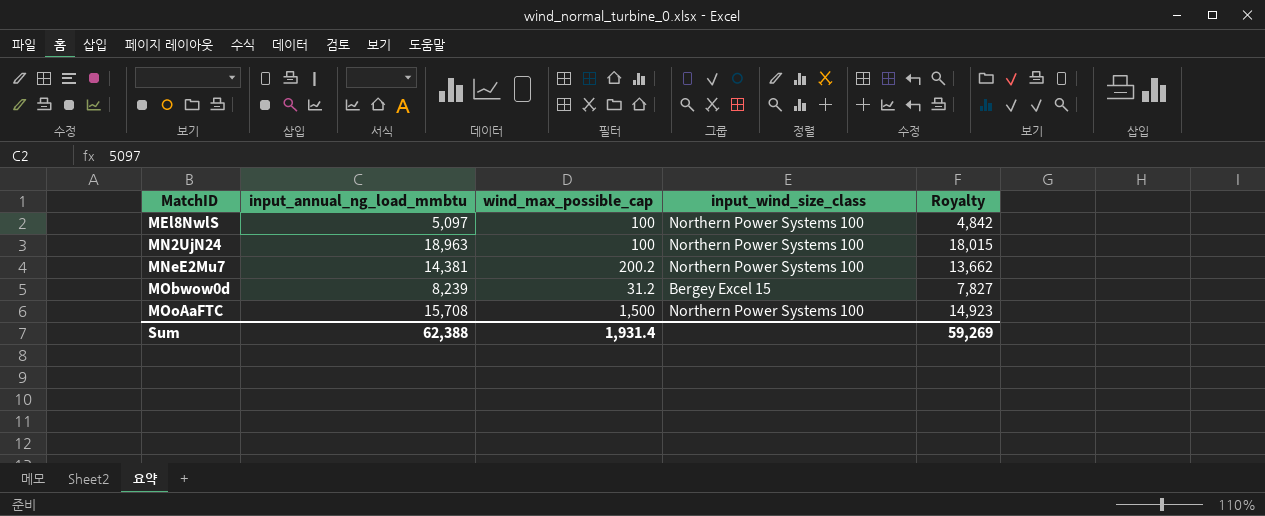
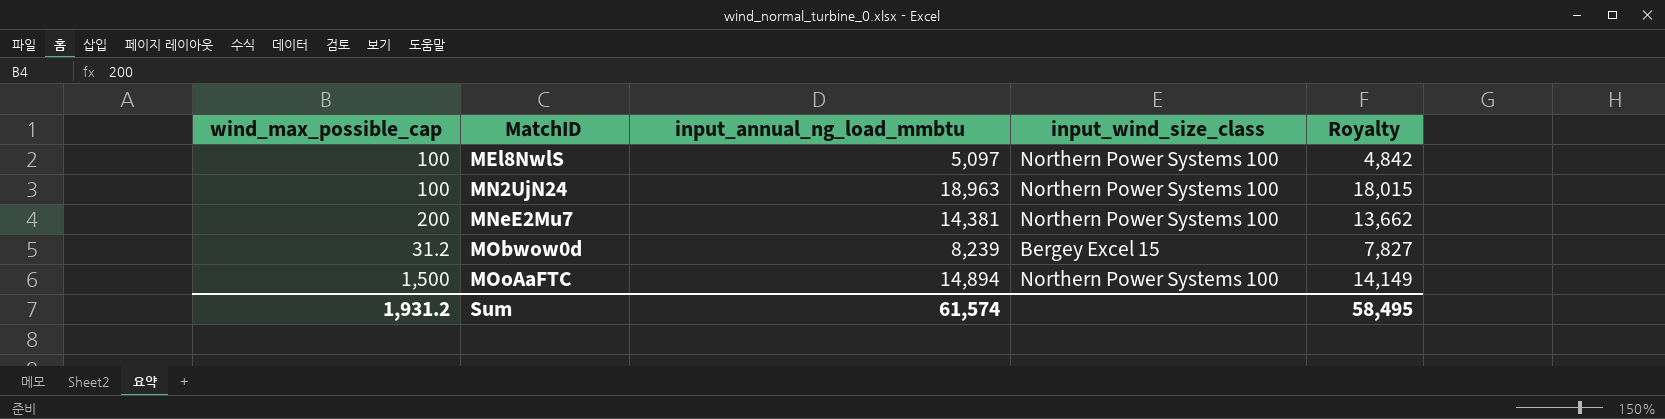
column wind_max_possible_cap | position: 3 -> 1
MNeE2Mu7 | wind_max_possible_cap: 200.2 -> 200
MOoAaFTC | input_annual_ng_load_mmbtu: 15,708 -> 14,894
MOoAaFTC | Royalty: 14,923 -> 14,149
Sum | wind_max_possible_cap: 1,931.4 -> 1,931.2
Sum | input_annual_ng_load_mmbtu: 62,388 -> 61,574
Sum | Royalty: 59,269 -> 58,495

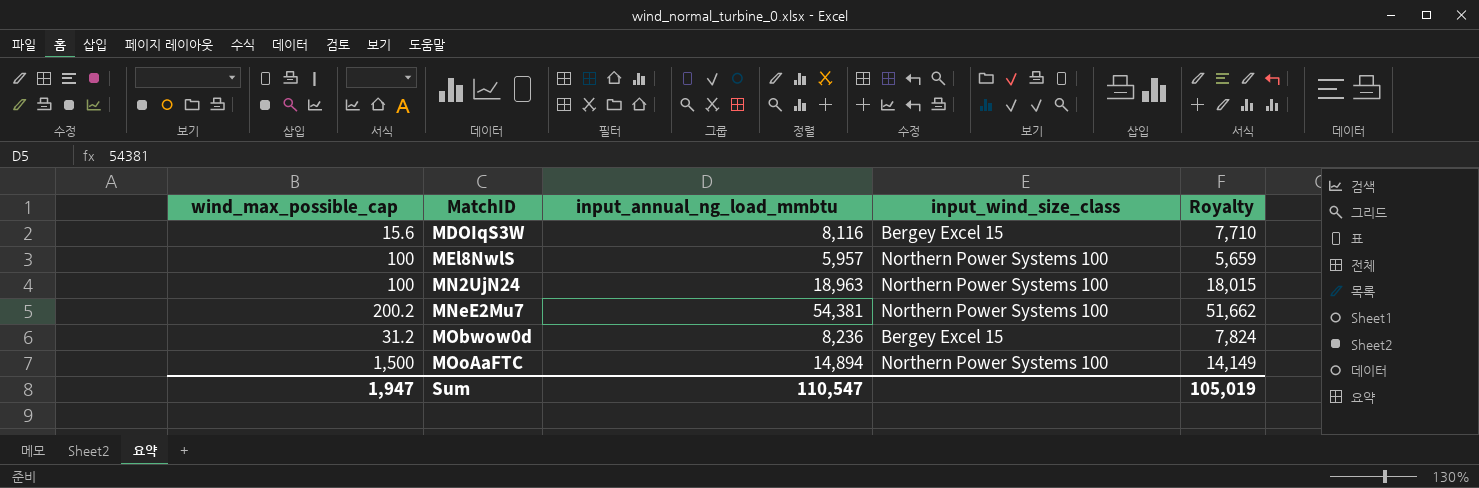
row MDOIqS3W: none -> 15.6 | 8,116 | Bergey Excel 15 | 7,710
MEl8NwlS | input_annual_ng_load_mmbtu: 5,097 -> 5,957
MEl8NwlS | Royalty: 4,842 -> 5,659
MNeE2Mu7 | wind_max_possible_cap: 200 -> 200.2
MNeE2Mu7 | input_annual_ng_load_mmbtu: 14,381 -> 54,381
MNeE2Mu7 | Royalty: 13,662 -> 51,662
MObwow0d | input_annual_ng_load_mmbtu: 8,239 -> 8,236
MObwow0d | Royalty: 7,827 -> 7,824
Sum | wind_max_possible_cap: 1,931.2 -> 1,947
Sum | input_annual_ng_load_mmbtu: 61,574 -> 110,547
Sum | Royalty: 58,495 -> 105,019

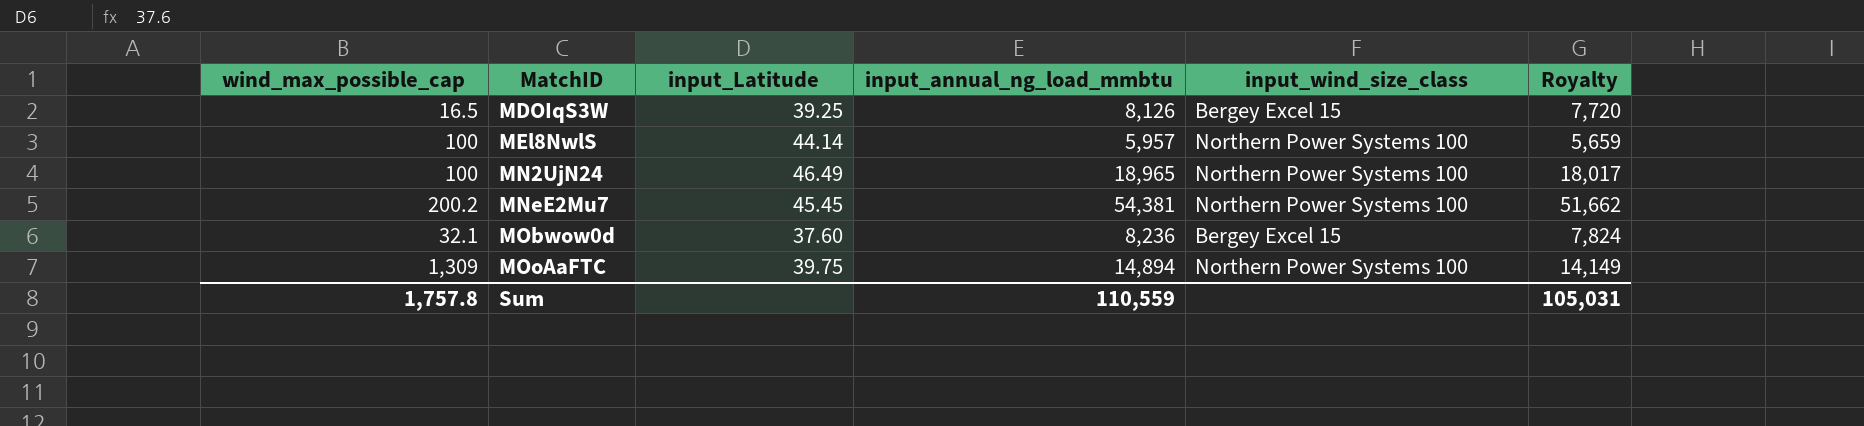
column input_Latitude | position: none -> 3
MDOIqS3W | wind_max_possible_cap: 15.6 -> 16.5
MDOIqS3W | input_annual_ng_load_mmbtu: 8,116 -> 8,126
MDOIqS3W | Royalty: 7,710 -> 7,720
MN2UjN24 | input_annual_ng_load_mmbtu: 18,963 -> 18,965
MN2UjN24 | Royalty: 18,015 -> 18,017
MObwow0d | wind_max_possible_cap: 31.2 -> 32.1
MOoAaFTC | wind_max_possible_cap: 1,500 -> 1,309
Sum | wind_max_possible_cap: 1,947 -> 1,757.8
Sum | input_annual_ng_load_mmbtu: 110,547 -> 110,559
Sum | Royalty: 105,019 -> 105,031

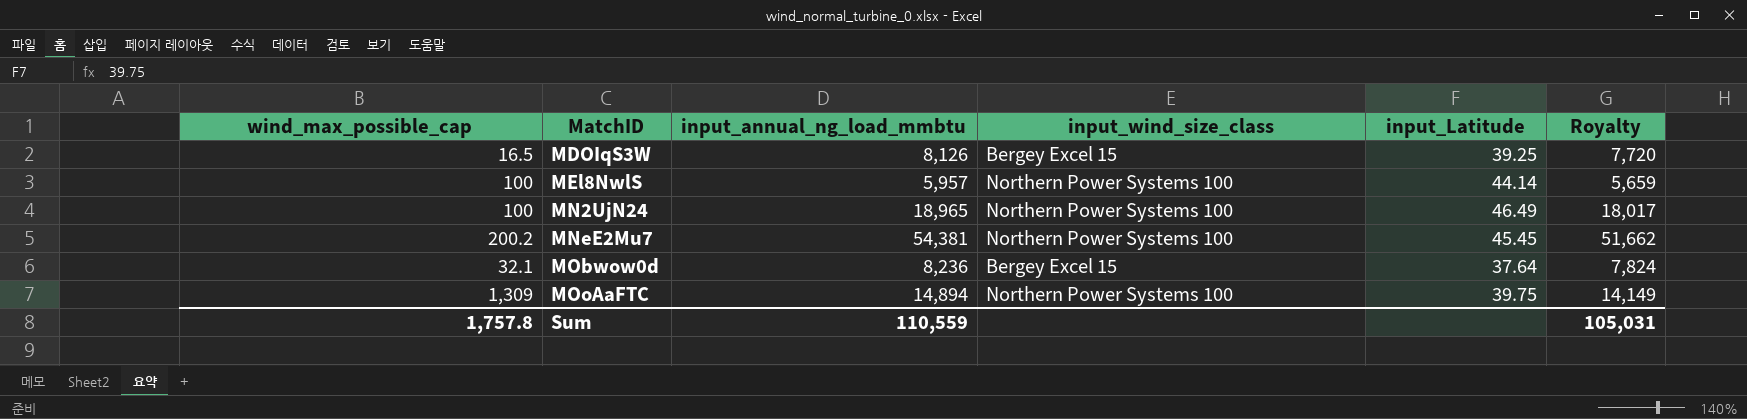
column input_Latitude | position: 3 -> 5
MObwow0d | input_Latitude: 37.60 -> 37.64

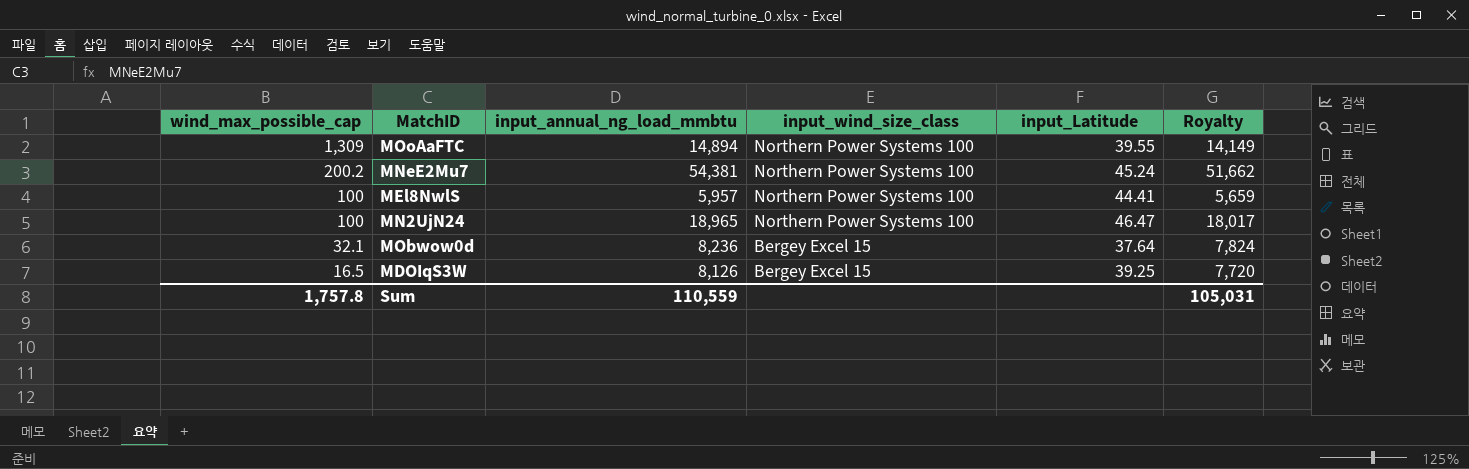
row order: MatchID ascending -> wind_max_possible_cap descending
MOoAaFTC | input_Latitude: 39.75 -> 39.55
MNeE2Mu7 | input_Latitude: 45.45 -> 45.24
MEl8NwlS | input_Latitude: 44.14 -> 44.41
MN2UjN24 | input_Latitude: 46.49 -> 46.47

